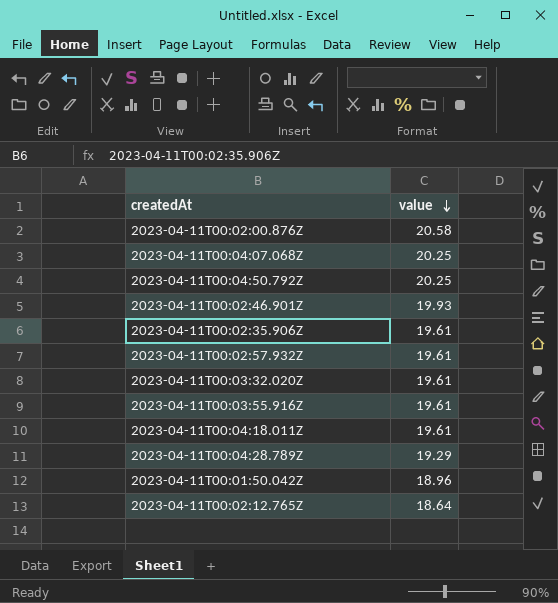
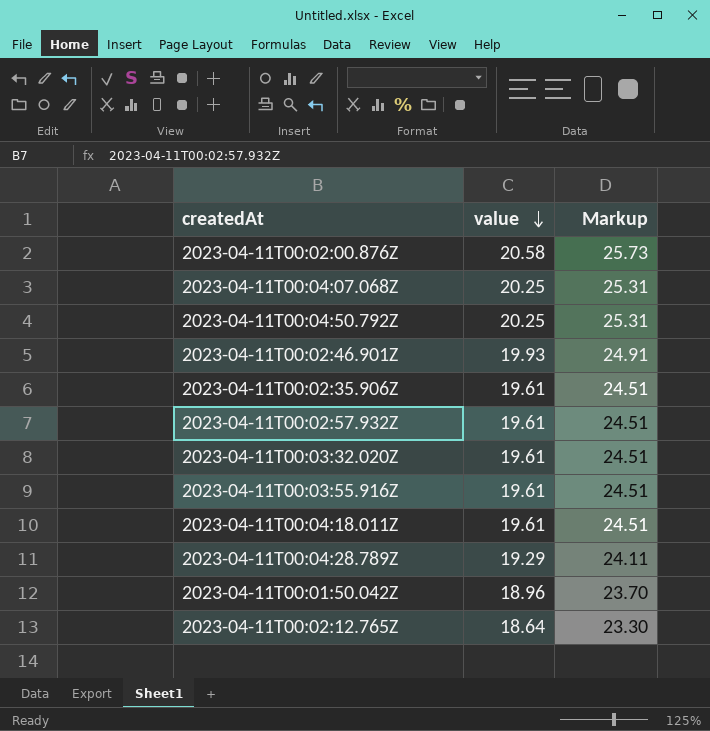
column Markup | formula: none -> [value] * 1.25

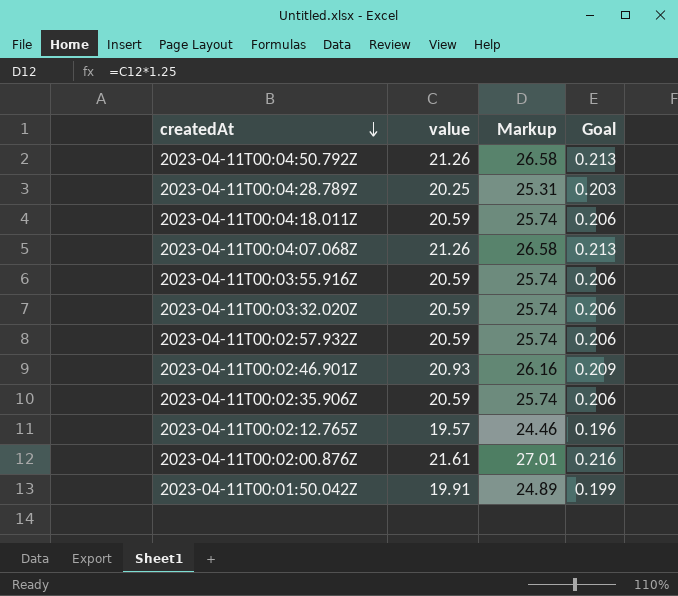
row order: value descending -> createdAt descending
column Goal | formula: none -> [value] * 0.01
2023-04-11T00:04:50.792Z | value: 20.25 -> 21.26
2023-04-11T00:04:50.792Z | Markup: 25.31 -> 26.58
2023-04-11T00:04:28.789Z | value: 19.29 -> 20.25
2023-04-11T00:04:28.789Z | Markup: 24.11 -> 25.31
2023-04-11T00:04:18.011Z | value: 19.61 -> 20.59
2023-04-11T00:04:18.011Z | Markup: 24.51 -> 25.74
2023-04-11T00:04:07.068Z | value: 20.25 -> 21.26
2023-04-11T00:04:07.068Z | Markup: 25.31 -> 26.58
2023-04-11T00:03:55.916Z | value: 19.61 -> 20.59
2023-04-11T00:03:55.916Z | Markup: 24.51 -> 25.74
2023-04-11T00:03:32.020Z | value: 19.61 -> 20.59
2023-04-11T00:03:32.020Z | Markup: 24.51 -> 25.74
2023-04-11T00:02:57.932Z | value: 19.61 -> 20.59
2023-04-11T00:02:57.932Z | Markup: 24.51 -> 25.74
2023-04-11T00:02:46.901Z | value: 19.93 -> 20.93
2023-04-11T00:02:46.901Z | Markup: 24.91 -> 26.16
2023-04-11T00:02:35.906Z | value: 19.61 -> 20.59
2023-04-11T00:02:35.906Z | Markup: 24.51 -> 25.74
2023-04-11T00:02:12.765Z | value: 18.64 -> 19.57
2023-04-11T00:02:12.765Z | Markup: 23.30 -> 24.46
2023-04-11T00:02:00.876Z | value: 20.58 -> 21.61
2023-04-11T00:02:00.876Z | Markup: 25.73 -> 27.01
2023-04-11T00:01:50.042Z | value: 18.96 -> 19.91
2023-04-11T00:01:50.042Z | Markup: 23.70 -> 24.89

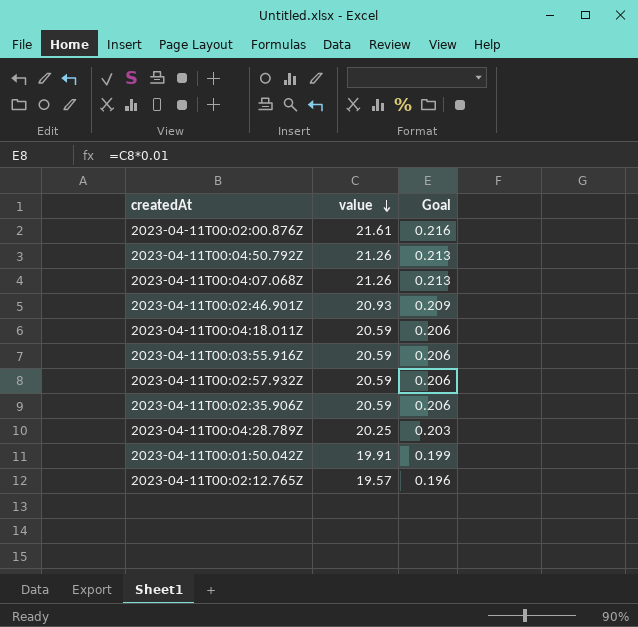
row order: createdAt descending -> value descending
column Markup | formula: [value] * 1.25 -> none
row 2023-04-11T00:03:32.020Z: 20.59 | 25.74 | 0.206 -> none

